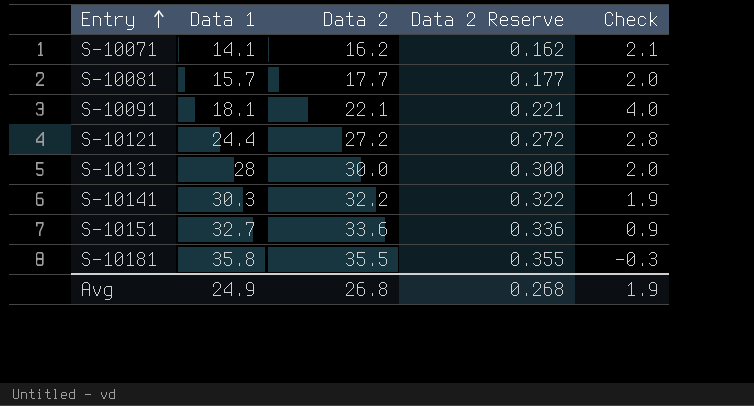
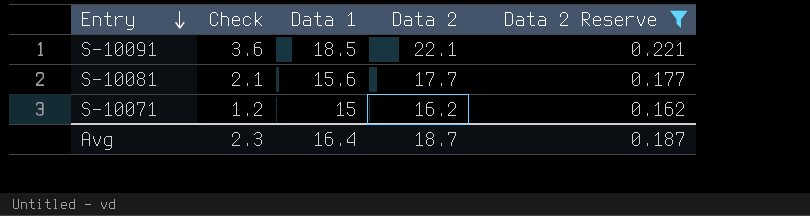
filter: none -> Data 2 Reserve <= 0.221
row order: Entry ascending -> Entry descending
column Check | position: 5 -> 2
S-10091 | Check: 4.0 -> 3.6
S-10091 | Data 1: 18.1 -> 18.5
S-10081 | Check: 2.0 -> 2.1
S-10081 | Data 1: 15.7 -> 15.6
S-10071 | Check: 2.1 -> 1.2
S-10071 | Data 1: 14.1 -> 15
Avg | Check: 1.9 -> 2.3
Avg | Data 1: 24.9 -> 16.4
Avg | Data 2: 26.8 -> 18.7
Avg | Data 2 Reserve: 0.268 -> 0.187

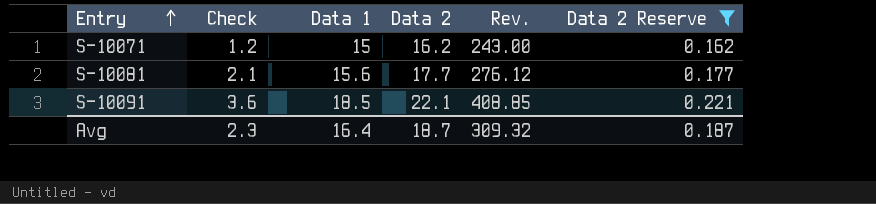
row order: Entry descending -> Entry ascending
column Rev. | formula: none -> [Data 1] * [Data 2]

